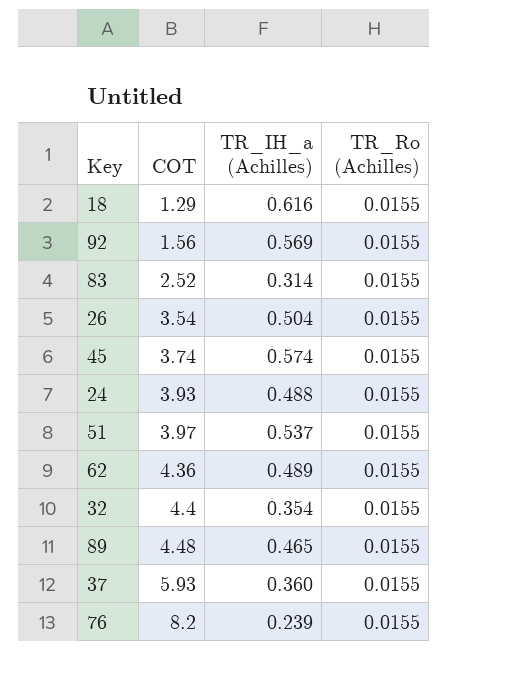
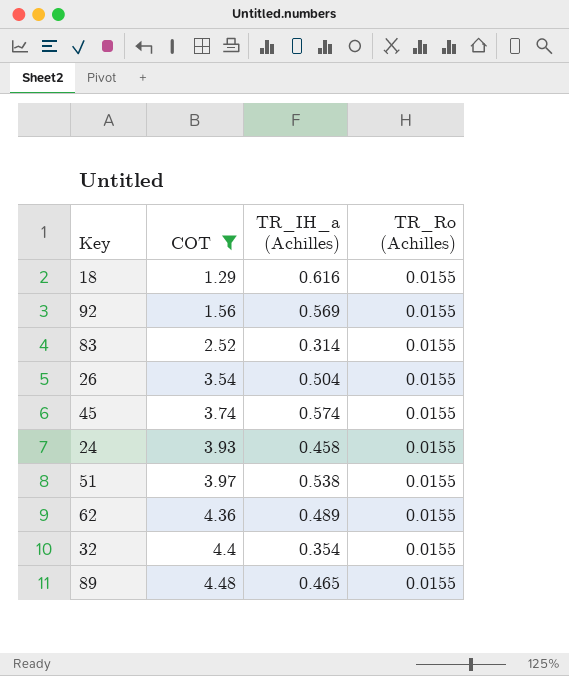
filter: none -> COT <= 4.48
24 | TR_IH_a (Achilles): 0.488 -> 0.458
51 | TR_IH_a (Achilles): 0.537 -> 0.538

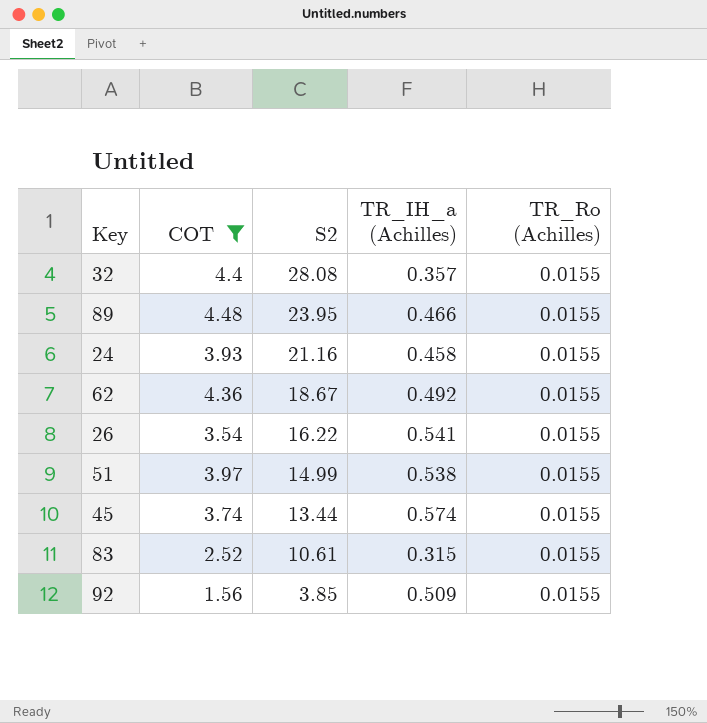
row order: COT ascending -> S2 descending
column S2 | position: none -> 3
row 18: 1.29 | 0.616 | 0.0155 -> none
32 | TR_IH_a (Achilles): 0.354 -> 0.357
89 | TR_IH_a (Achilles): 0.465 -> 0.466
62 | TR_IH_a (Achilles): 0.489 -> 0.492
26 | TR_IH_a (Achilles): 0.504 -> 0.541
83 | TR_IH_a (Achilles): 0.314 -> 0.315
92 | TR_IH_a (Achilles): 0.569 -> 0.509

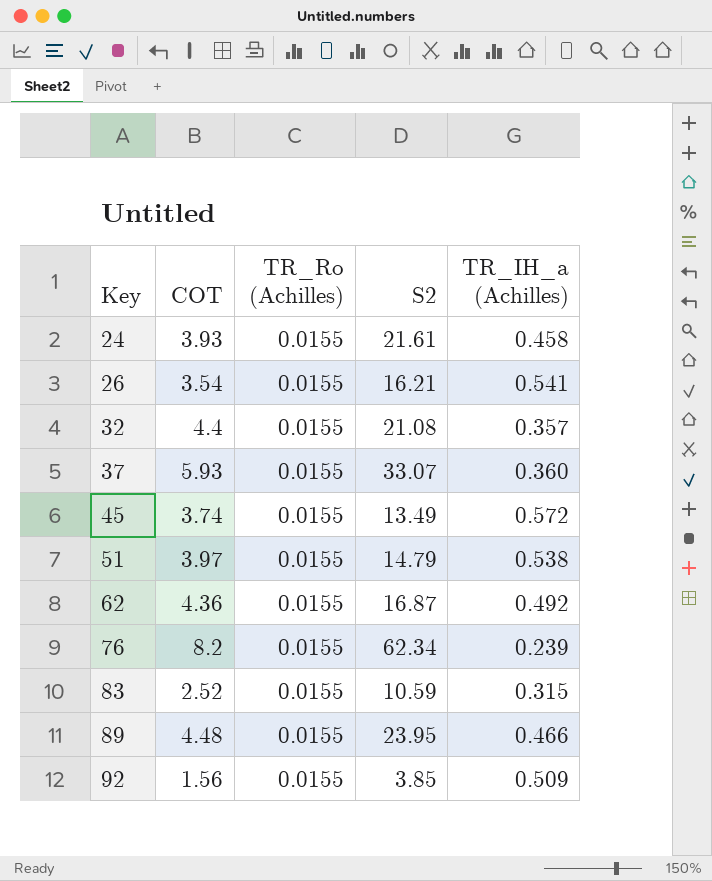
filter: COT <= 4.48 -> none
row order: S2 descending -> Key ascending
column TR_Ro (Achilles) | position: 5 -> 3
24 | S2: 21.16 -> 21.61
26 | S2: 16.22 -> 16.21
32 | S2: 28.08 -> 21.08
45 | S2: 13.44 -> 13.49
45 | TR_IH_a (Achilles): 0.574 -> 0.572
51 | S2: 14.99 -> 14.79
62 | S2: 18.67 -> 16.87
83 | S2: 10.61 -> 10.59

